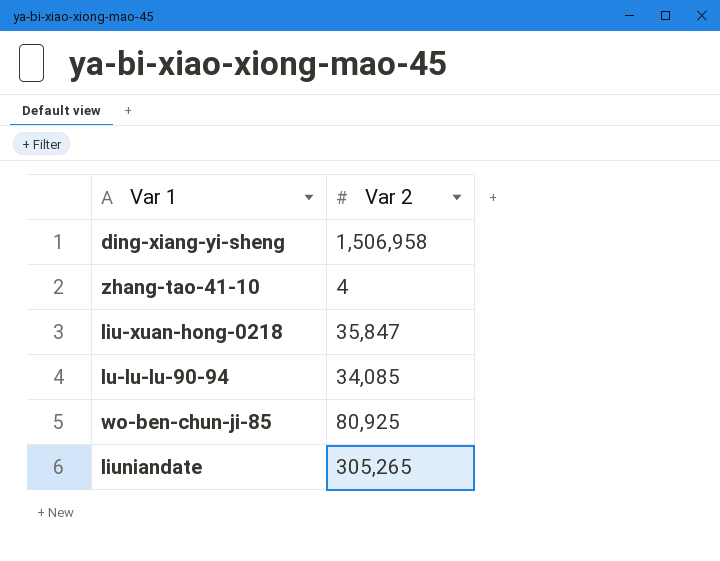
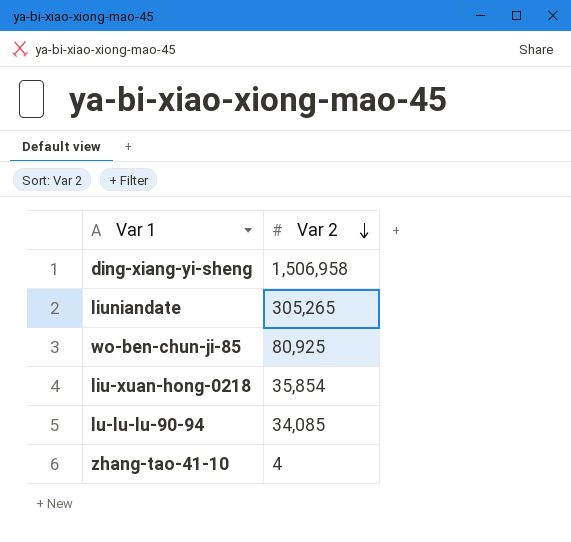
row order: none -> Var 2 descending
liu-xuan-hong-0218 | Var 2: 35,847 -> 35,854

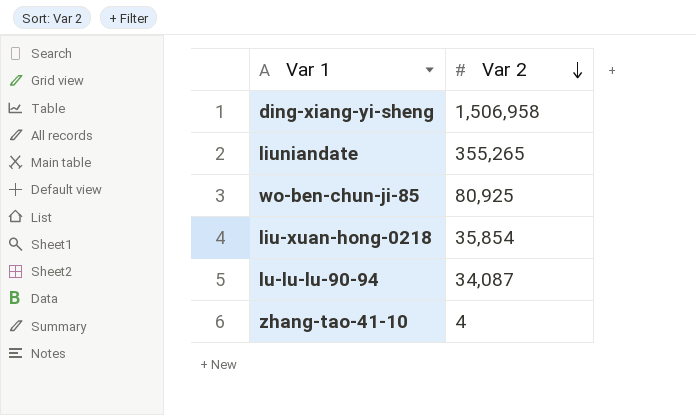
liuniandate | Var 2: 305,265 -> 355,265
lu-lu-lu-90-94 | Var 2: 34,085 -> 34,087

